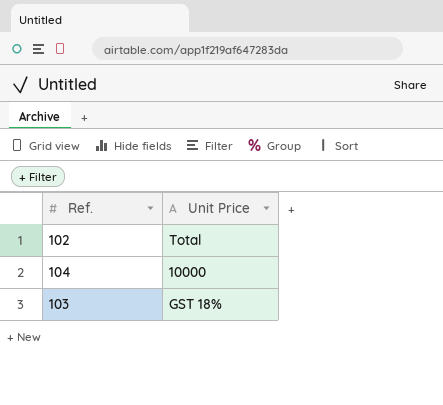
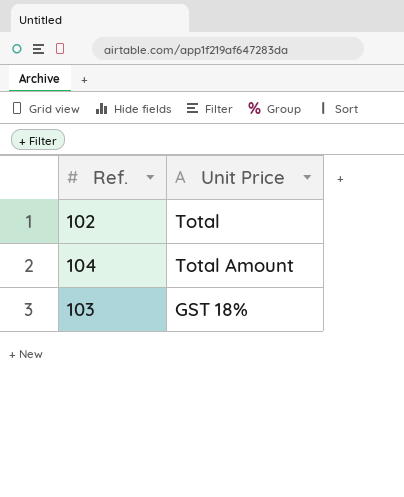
104 | Unit Price: 10000 -> Total Amount

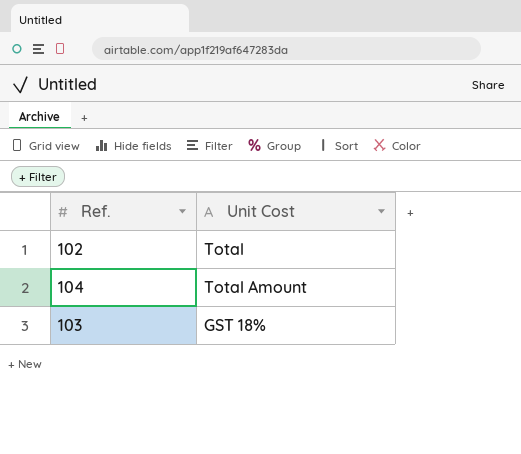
column name: Unit Price -> Unit Cost

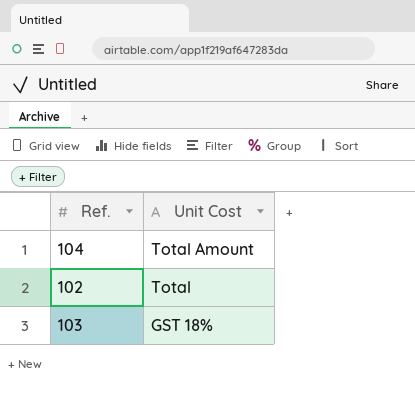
row order: none -> Unit Cost descending

